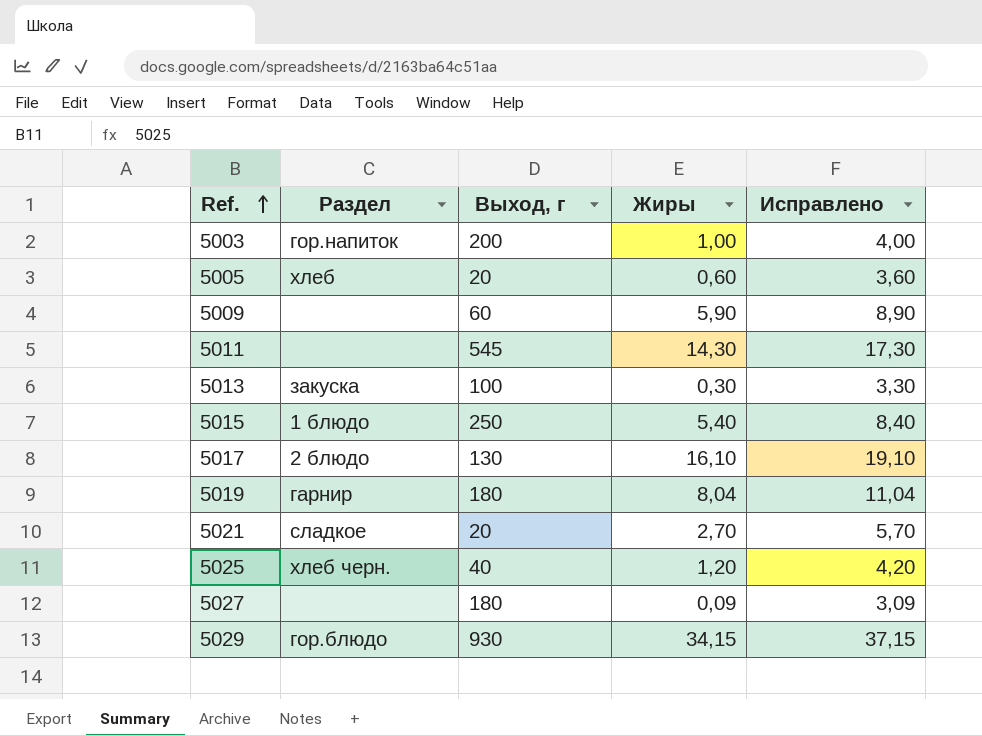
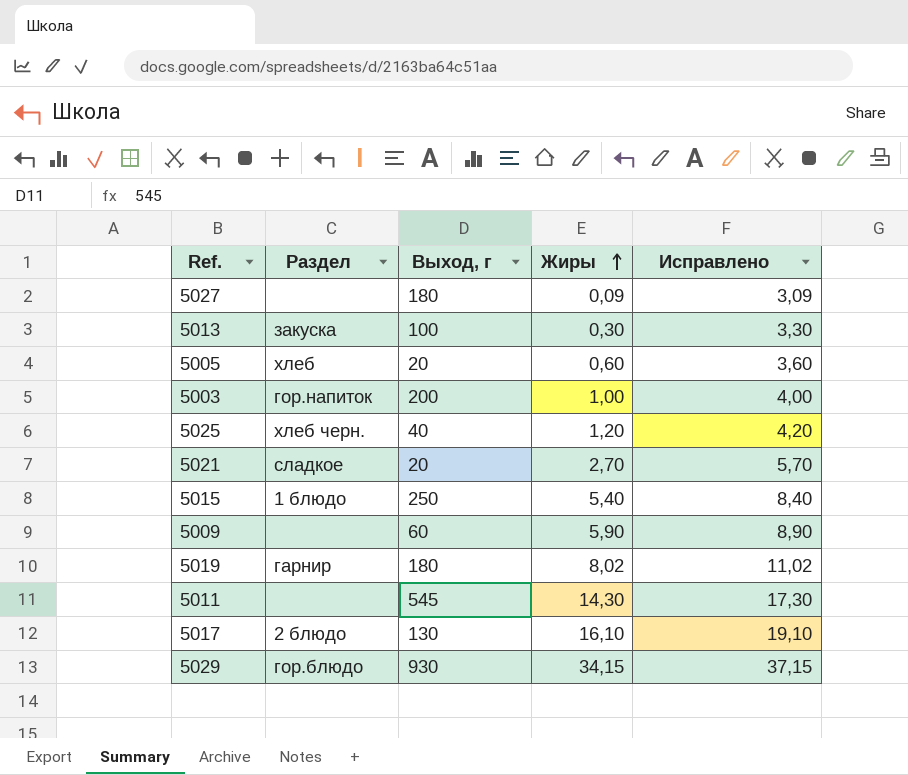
row order: Ref. ascending -> Жиры ascending
5019 | Жиры: 8,04 -> 8,02
5019 | Исправлено: 11,04 -> 11,02

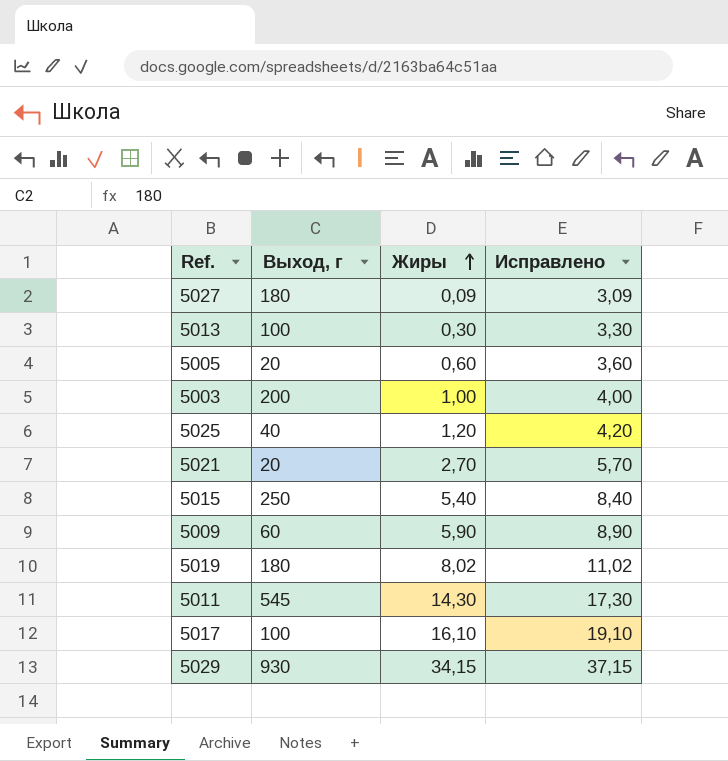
column Раздел | position: 2 -> none
5017 | Выход, г: 130 -> 100

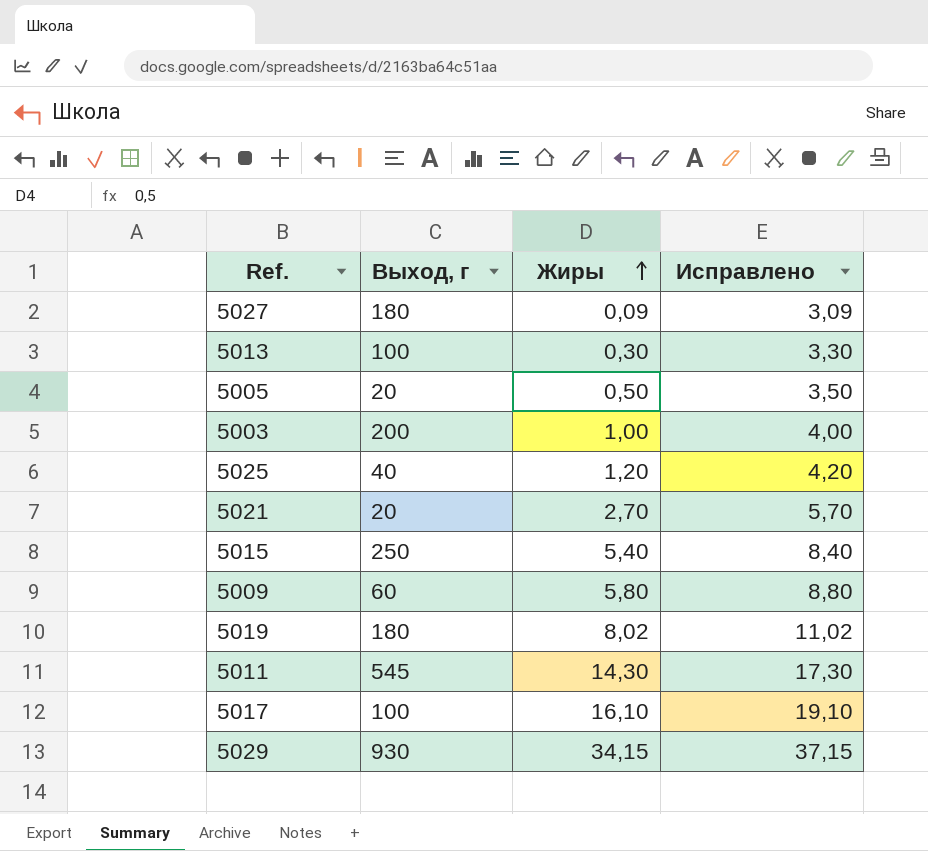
5005 | Жиры: 0,60 -> 0,50
5005 | Исправлено: 3,60 -> 3,50
5009 | Жиры: 5,90 -> 5,80
5009 | Исправлено: 8,90 -> 8,80

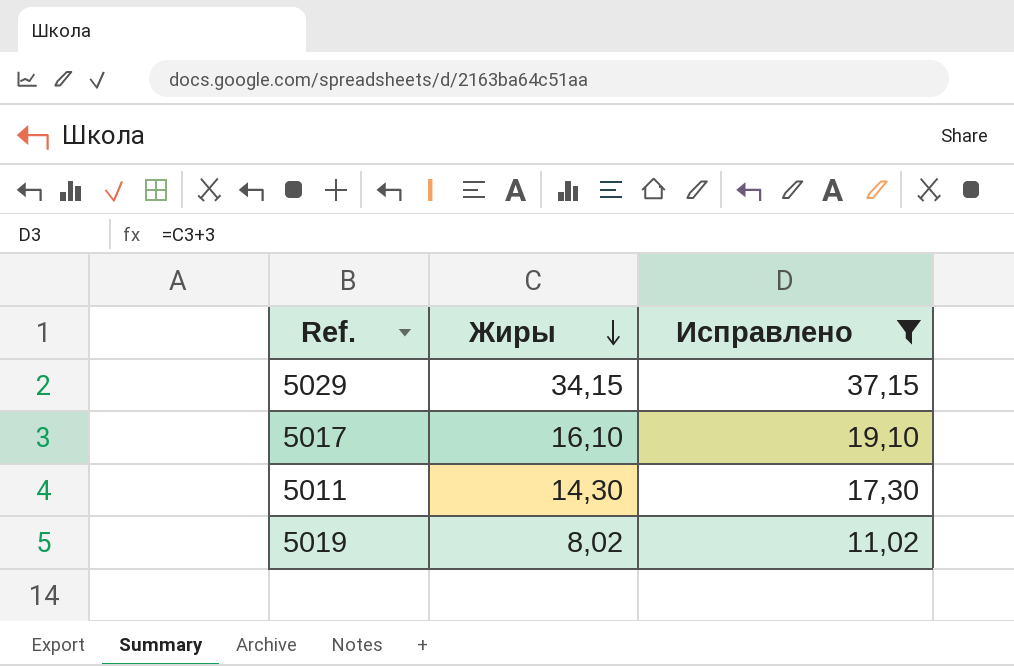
filter: none -> Исправлено >= 11,02
row order: Жиры ascending -> Жиры descending
column Выход, г | position: 2 -> none

